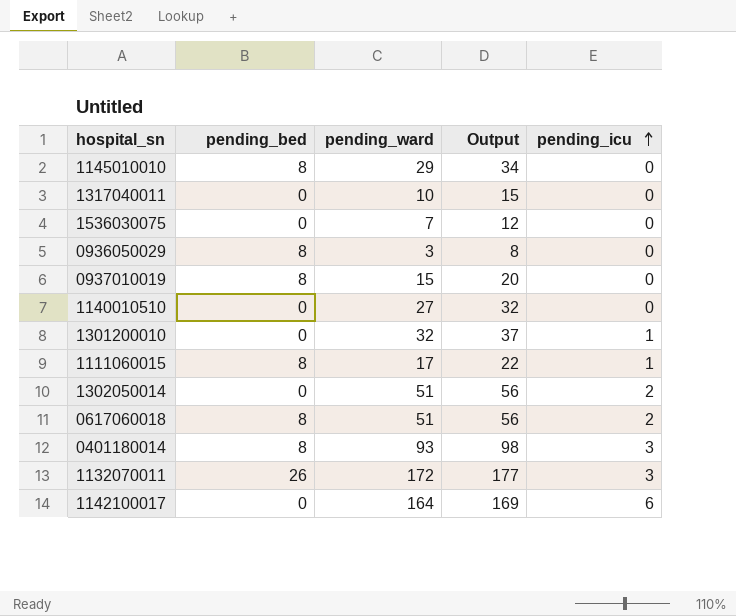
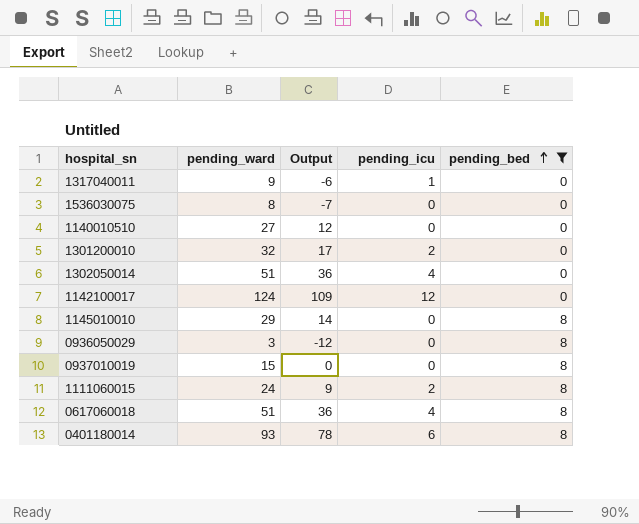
filter: none -> pending_bed != 26
row order: pending_icu ascending -> pending_bed ascending
column Output | formula: [pending_ward] + 5 -> [pending_ward] - 15
column pending_bed | position: 2 -> 5
1317040011 | pending_ward: 10 -> 9
1317040011 | pending_icu: 0 -> 1
1536030075 | pending_ward: 7 -> 8
1301200010 | pending_icu: 1 -> 2
1302050014 | pending_icu: 2 -> 4
1142100017 | pending_ward: 164 -> 124
1142100017 | pending_icu: 6 -> 12
1111060015 | pending_ward: 17 -> 24
1111060015 | pending_icu: 1 -> 2
0617060018 | pending_icu: 2 -> 4
0401180014 | pending_icu: 3 -> 6

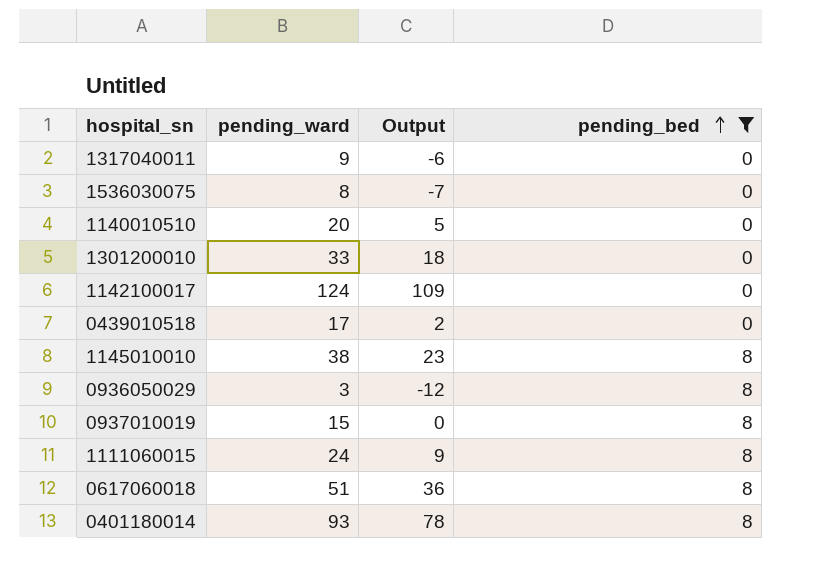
column pending_icu | position: 4 -> none
row 1302050014: 51 | 36 | 4 | 0 -> none
1140010510 | pending_ward: 27 -> 20
1140010510 | Output: 12 -> 5
1301200010 | pending_ward: 32 -> 33
1301200010 | Output: 17 -> 18
row 0439010518: none -> 17 | 2 | 0
1145010010 | pending_ward: 29 -> 38
1145010010 | Output: 14 -> 23

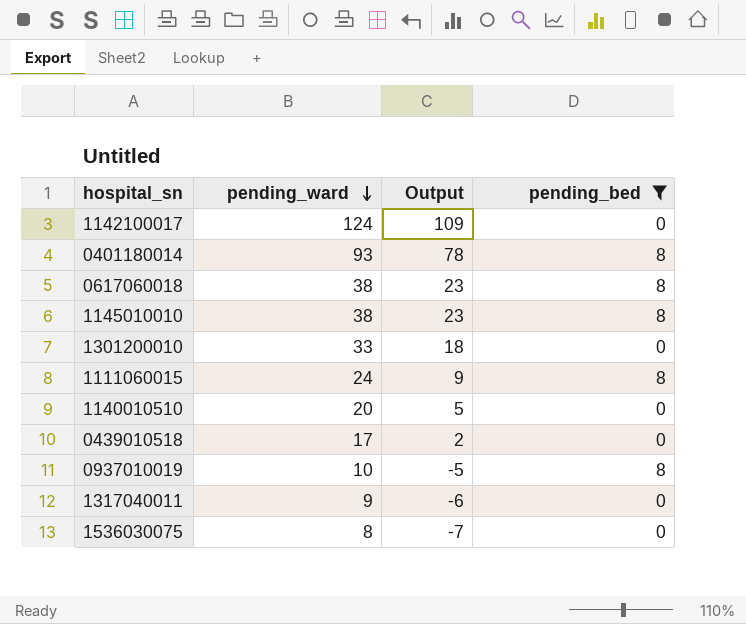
row order: pending_bed ascending -> pending_ward descending
row 0936050029: 3 | -12 | 8 -> none
0617060018 | pending_ward: 51 -> 38
0617060018 | Output: 36 -> 23
0937010019 | pending_ward: 15 -> 10
0937010019 | Output: 0 -> -5

